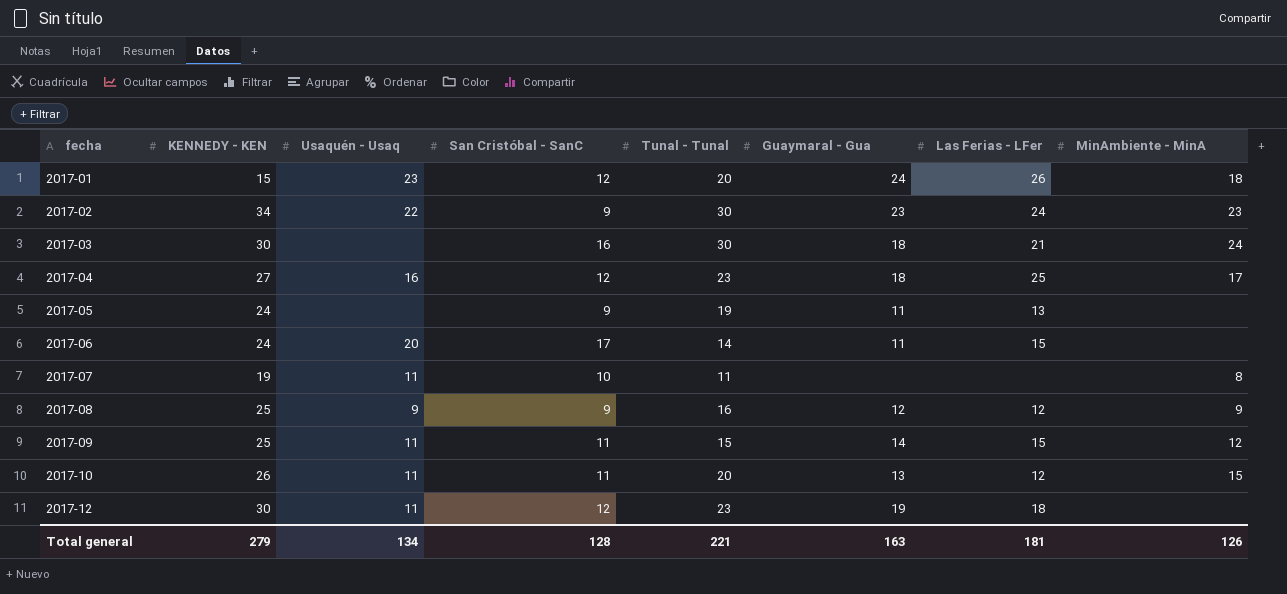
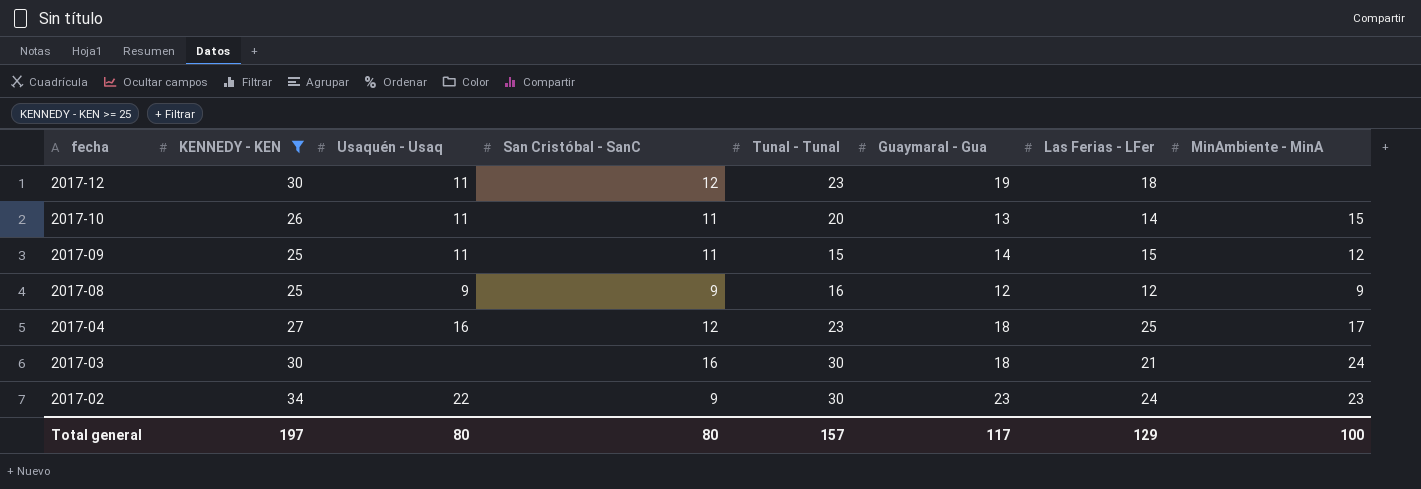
filter: none -> KENNEDY - KEN >= 25
row order: fecha ascending -> fecha descending
2017-10 | Las Ferias - LFer: 12 -> 14
Total general | KENNEDY - KEN: 279 -> 197
Total general | Usaquén - Usaq: 134 -> 80
Total general | San Cristóbal - SanC: 128 -> 80
Total general | Tunal - Tunal: 221 -> 157
Total general | Guaymaral - Gua: 163 -> 117
Total general | Las Ferias - LFer: 181 -> 129
Total general | MinAmbiente - MinA: 126 -> 100

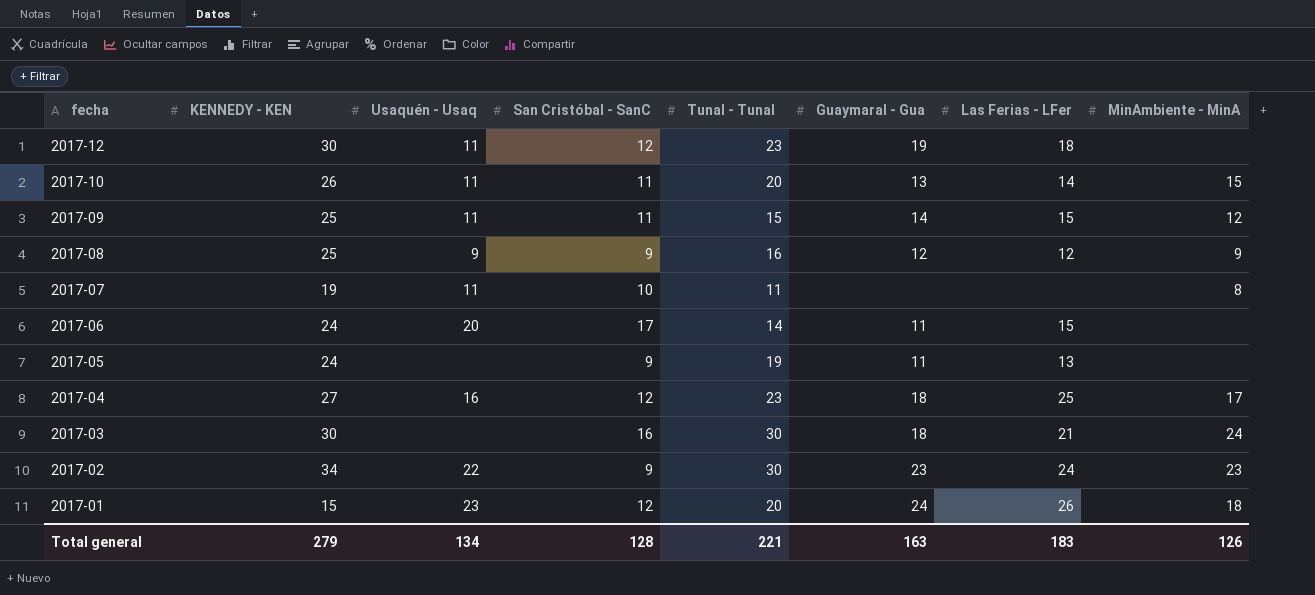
filter: KENNEDY - KEN >= 25 -> none
Total general | KENNEDY - KEN: 197 -> 279
Total general | Usaquén - Usaq: 80 -> 134
Total general | San Cristóbal - SanC: 80 -> 128
Total general | Tunal - Tunal: 157 -> 221
Total general | Guaymaral - Gua: 117 -> 163
Total general | Las Ferias - LFer: 129 -> 183
Total general | MinAmbiente - MinA: 100 -> 126

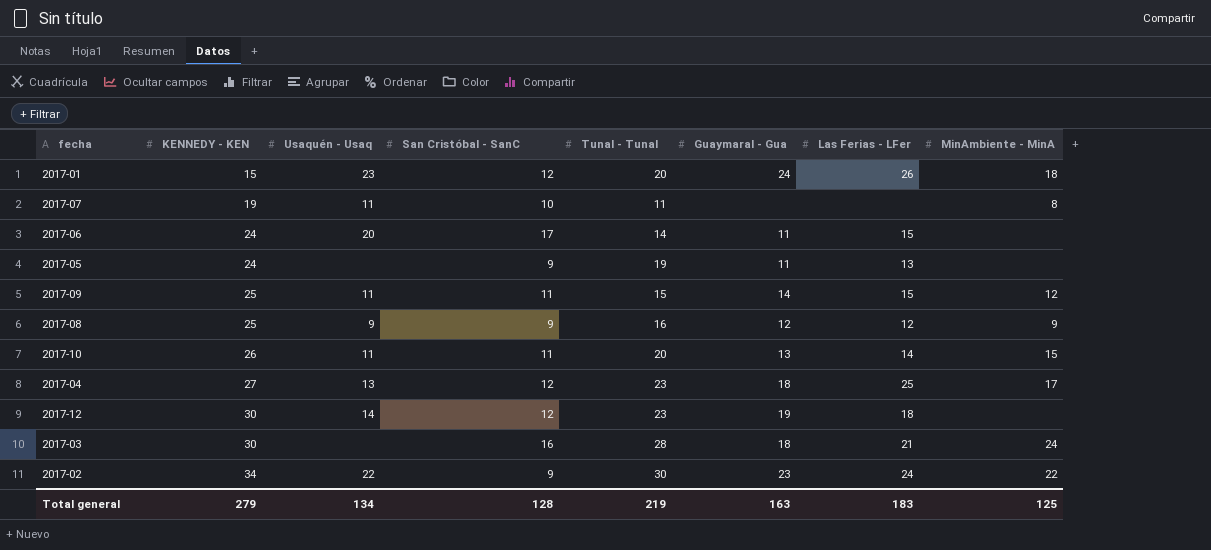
row order: fecha descending -> KENNEDY - KEN ascending
2017-04 | Usaquén - Usaq: 16 -> 13
2017-12 | Usaquén - Usaq: 11 -> 14
2017-03 | Tunal - Tunal: 30 -> 28
2017-02 | MinAmbiente - MinA: 23 -> 22
Total general | Tunal - Tunal: 221 -> 219
Total general | MinAmbiente - MinA: 126 -> 125

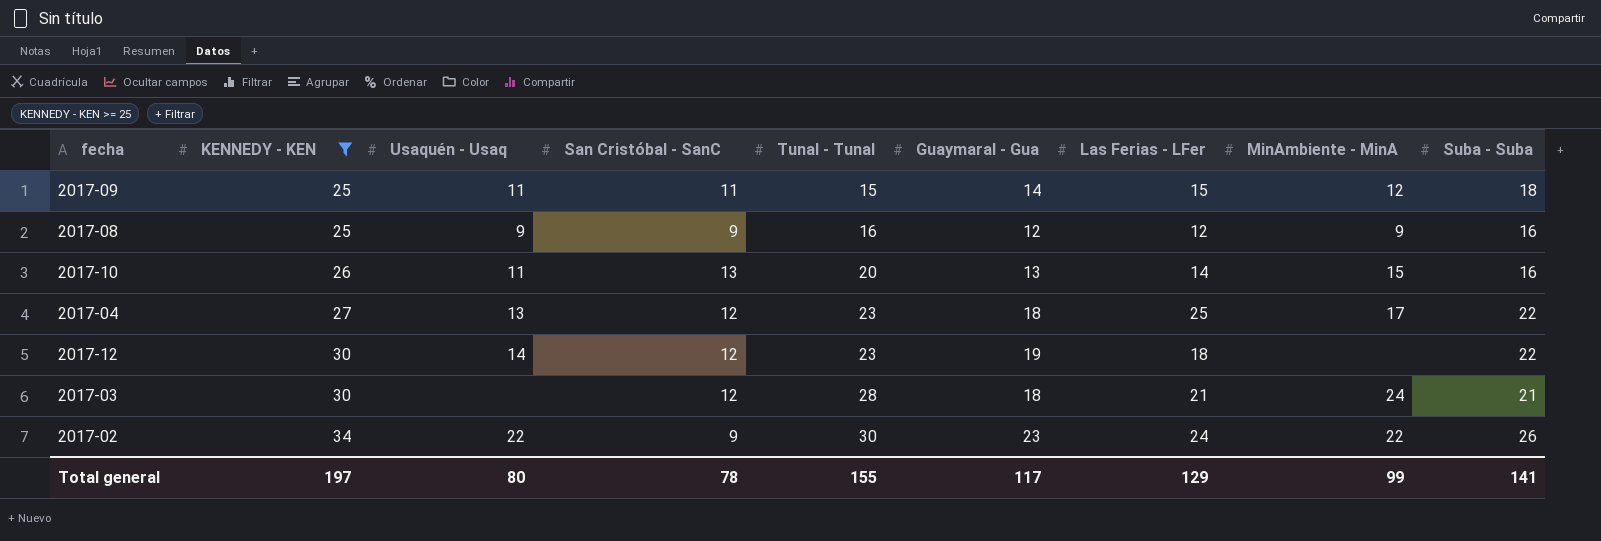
filter: none -> KENNEDY - KEN >= 25
column Suba - Suba | position: none -> 9
2017-10 | San Cristóbal - SanC: 11 -> 13
2017-03 | San Cristóbal - SanC: 16 -> 12
Total general | KENNEDY - KEN: 279 -> 197
Total general | Usaquén - Usaq: 134 -> 80
Total general | San Cristóbal - SanC: 128 -> 78
Total general | Tunal - Tunal: 219 -> 155
Total general | Guaymaral - Gua: 163 -> 117
Total general | Las Ferias - LFer: 183 -> 129
Total general | MinAmbiente - MinA: 125 -> 99

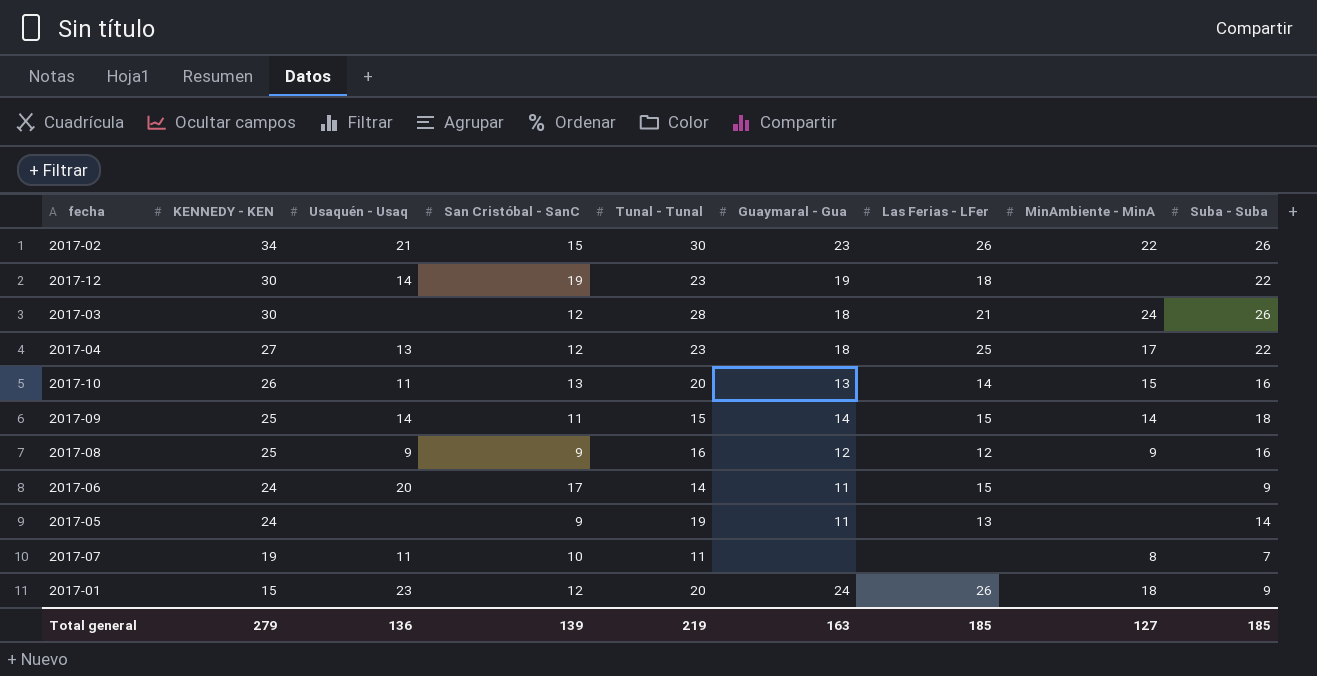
filter: KENNEDY - KEN >= 25 -> none
row order: KENNEDY - KEN ascending -> KENNEDY - KEN descending
2017-02 | Usaquén - Usaq: 22 -> 21
2017-02 | San Cristóbal - SanC: 9 -> 15
2017-02 | Las Ferias - LFer: 24 -> 26
2017-12 | San Cristóbal - SanC: 12 -> 19
2017-03 | Suba - Suba: 21 -> 26
2017-09 | Usaquén - Usaq: 11 -> 14
2017-09 | MinAmbiente - MinA: 12 -> 14
Total general | KENNEDY - KEN: 197 -> 279
Total general | Usaquén - Usaq: 80 -> 136
Total general | San Cristóbal - SanC: 78 -> 139
Total general | Tunal - Tunal: 155 -> 219
Total general | Guaymaral - Gua: 117 -> 163
Total general | Las Ferias - LFer: 129 -> 185
Total general | MinAmbiente - MinA: 99 -> 127
Total general | Suba - Suba: 141 -> 185

